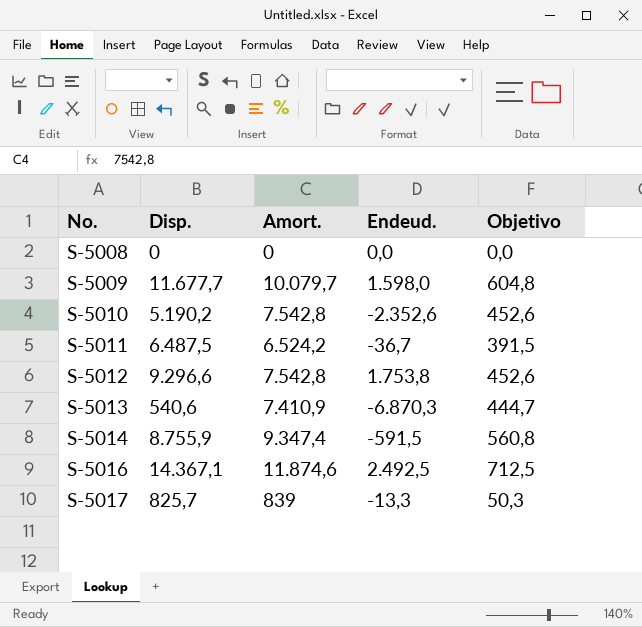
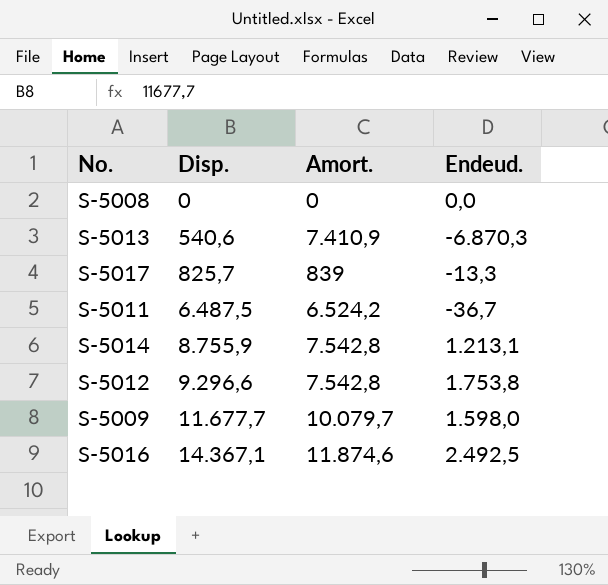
row order: No. ascending -> Disp. ascending
column Objetivo | formula: [Amort.] * 0,06 -> none
row S-5010: 5.190,2 | 7.542,8 | -2.352,6 | 452,6 -> none
S-5014 | Amort.: 9.347,4 -> 7.542,8
S-5014 | Endeud.: -591,5 -> 1.213,1

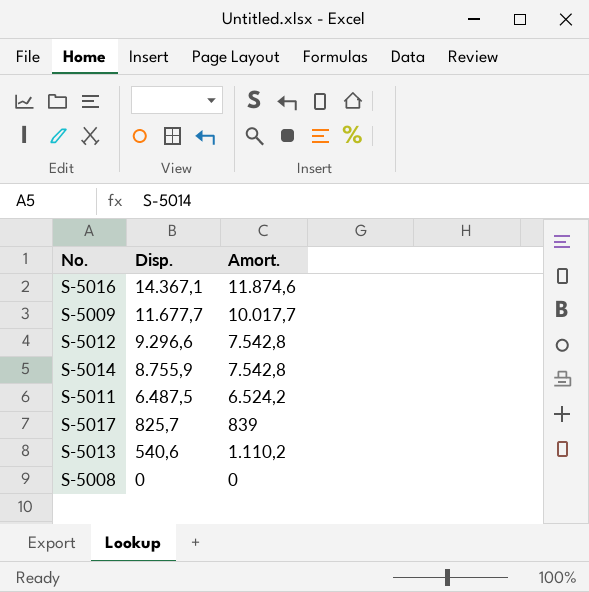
row order: Disp. ascending -> Disp. descending
column Endeud. | formula: [Disp.] - [Amort.] -> none
S-5009 | Amort.: 10.079,7 -> 10.017,7
S-5013 | Amort.: 7.410,9 -> 1.110,2

